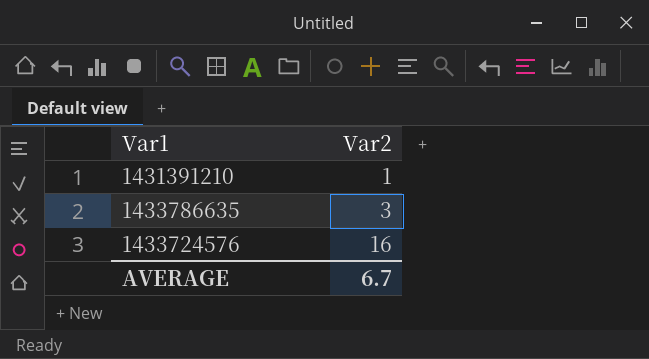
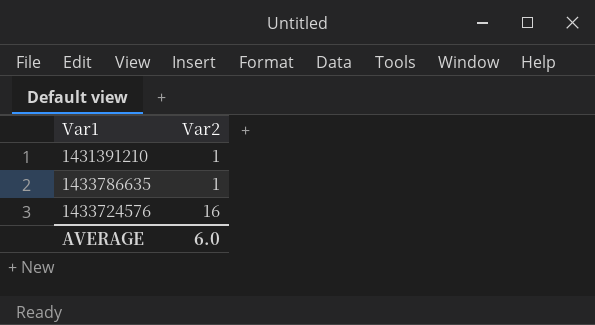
1433786635 | Var2: 3 -> 1
AVERAGE | Var2: 6.7 -> 6.0

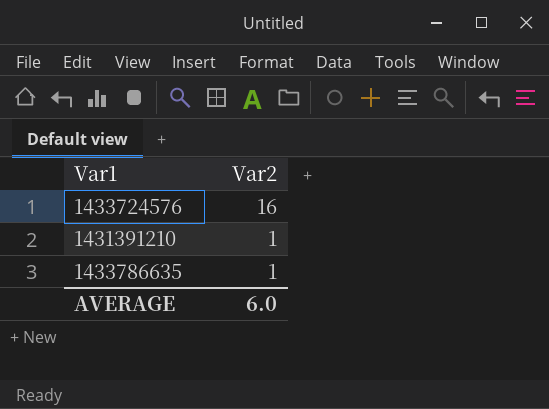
row order: Var2 ascending -> Var2 descending

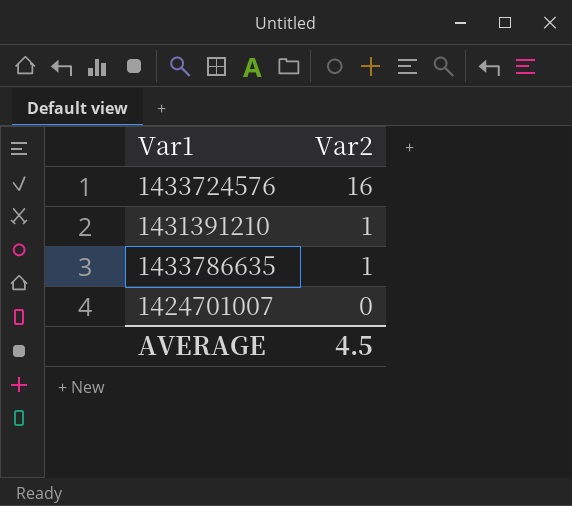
row 1424701007: none -> 0
AVERAGE | Var2: 6.0 -> 4.5

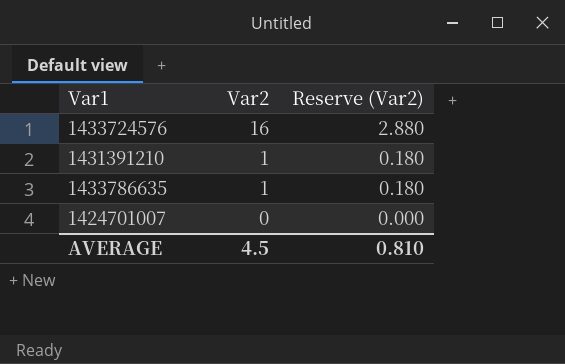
column Reserve (Var2) | formula: none -> [Var2] * 0.18

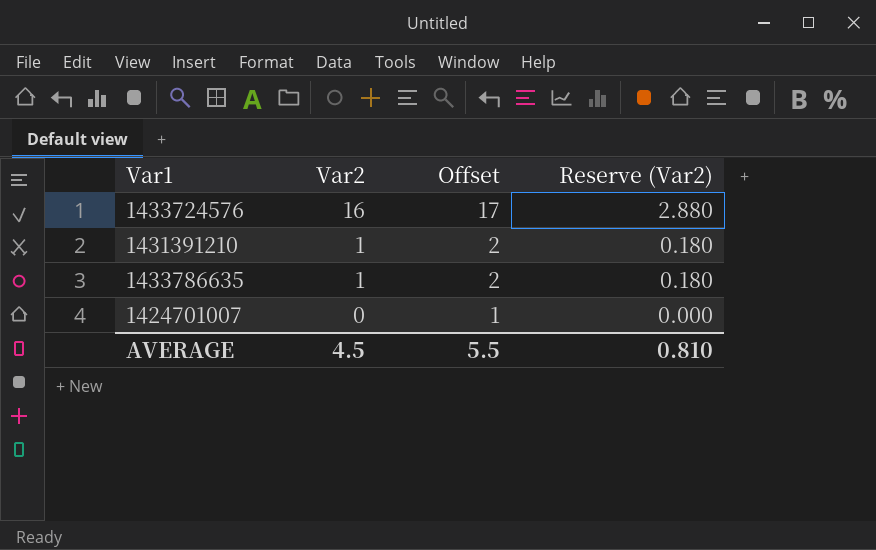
column Offset | formula: none -> [Var2] + 1

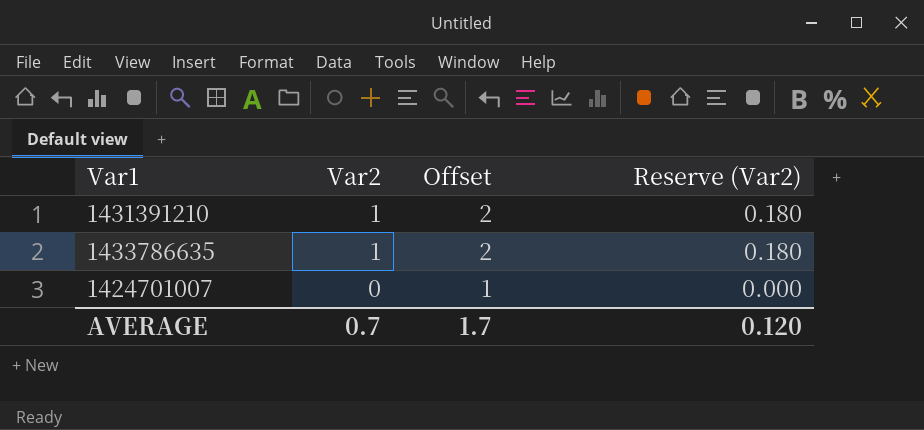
row 1433724576: 16 | 17 | 2.880 -> none
AVERAGE | Var2: 4.5 -> 0.7
AVERAGE | Offset: 5.5 -> 1.7
AVERAGE | Reserve (Var2): 0.810 -> 0.120

